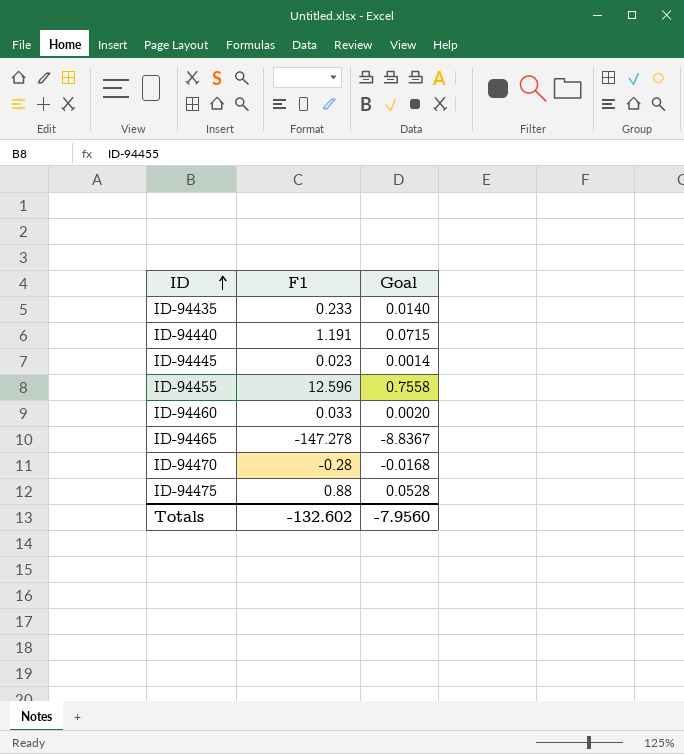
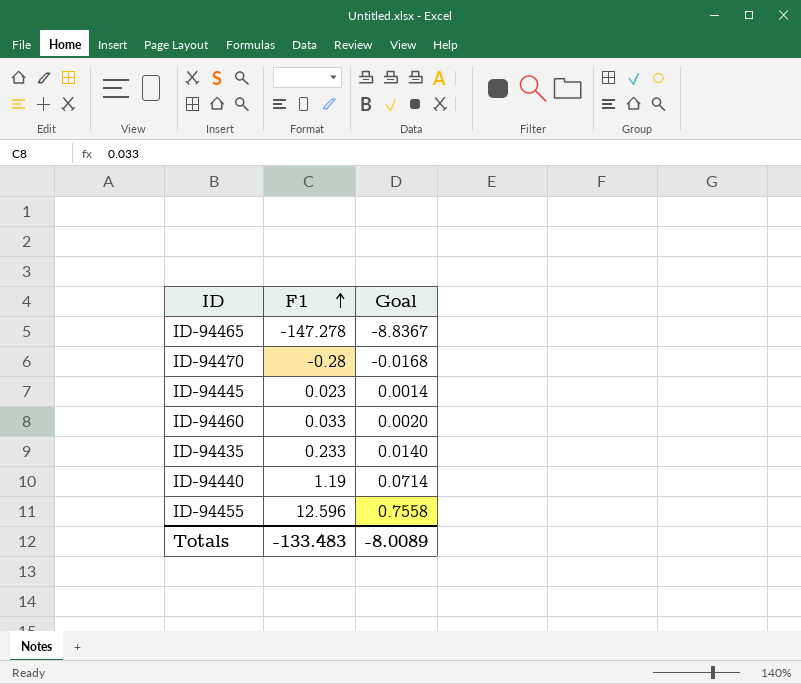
row order: ID ascending -> F1 ascending
row ID-94475: 0.88 | 0.0528 -> none
ID-94440 | F1: 1.191 -> 1.19
ID-94440 | Goal: 0.0715 -> 0.0714
Totals | F1: -132.602 -> -133.483
Totals | Goal: -7.9560 -> -8.0089

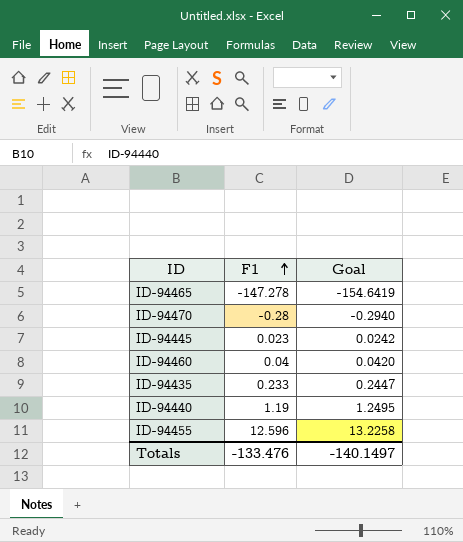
column Goal | formula: [F1] * 0.06 -> [F1] * 1.05
ID-94460 | F1: 0.033 -> 0.04
Totals | F1: -133.483 -> -133.476
Totals | Goal: -8.0089 -> -140.1497

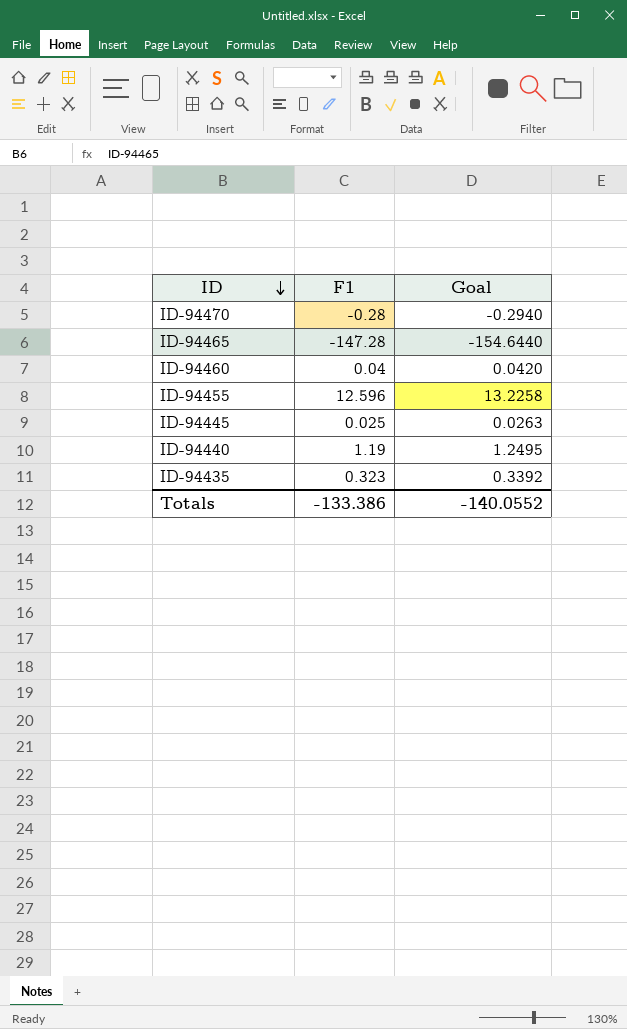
row order: F1 ascending -> ID descending
ID-94465 | F1: -147.278 -> -147.28
ID-94465 | Goal: -154.6419 -> -154.6440
ID-94445 | F1: 0.023 -> 0.025
ID-94445 | Goal: 0.0242 -> 0.0263
ID-94435 | F1: 0.233 -> 0.323
ID-94435 | Goal: 0.2447 -> 0.3392
Totals | F1: -133.476 -> -133.386
Totals | Goal: -140.1497 -> -140.0552

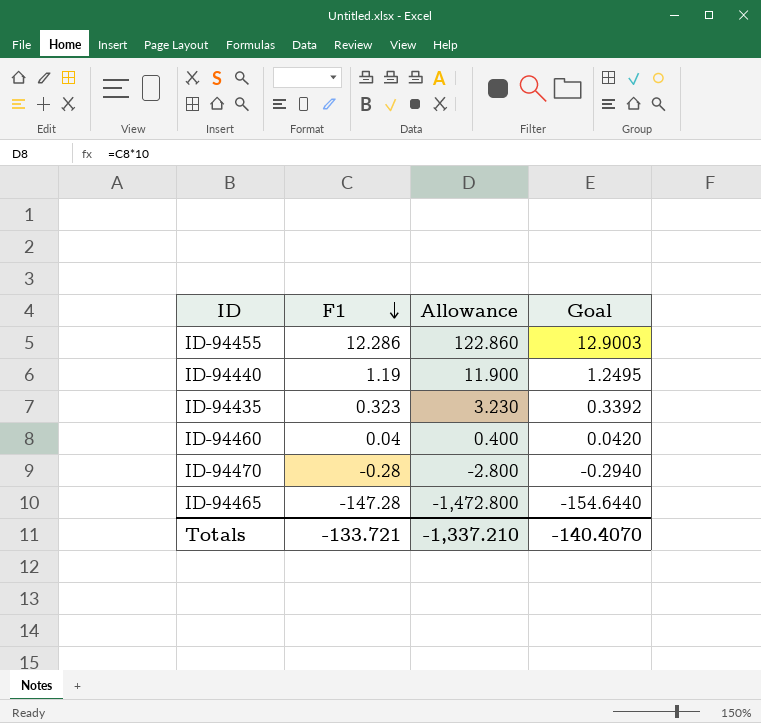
row order: ID descending -> F1 descending
column Allowance | formula: none -> [F1] * 10
row ID-94445: 0.025 | 0.0263 -> none
ID-94455 | F1: 12.596 -> 12.286
ID-94455 | Goal: 13.2258 -> 12.9003
Totals | F1: -133.386 -> -133.721
Totals | Goal: -140.0552 -> -140.4070

